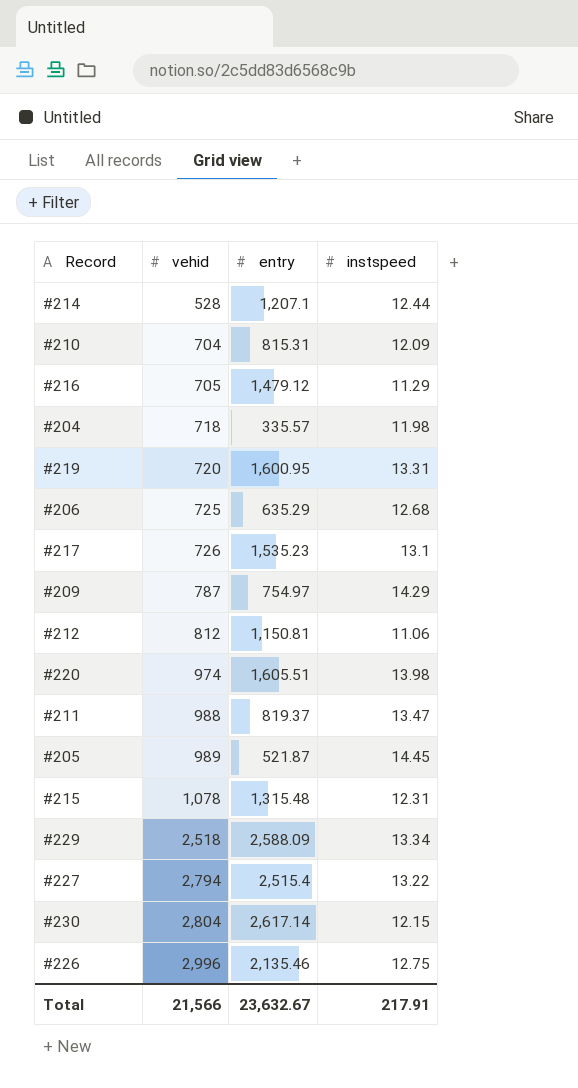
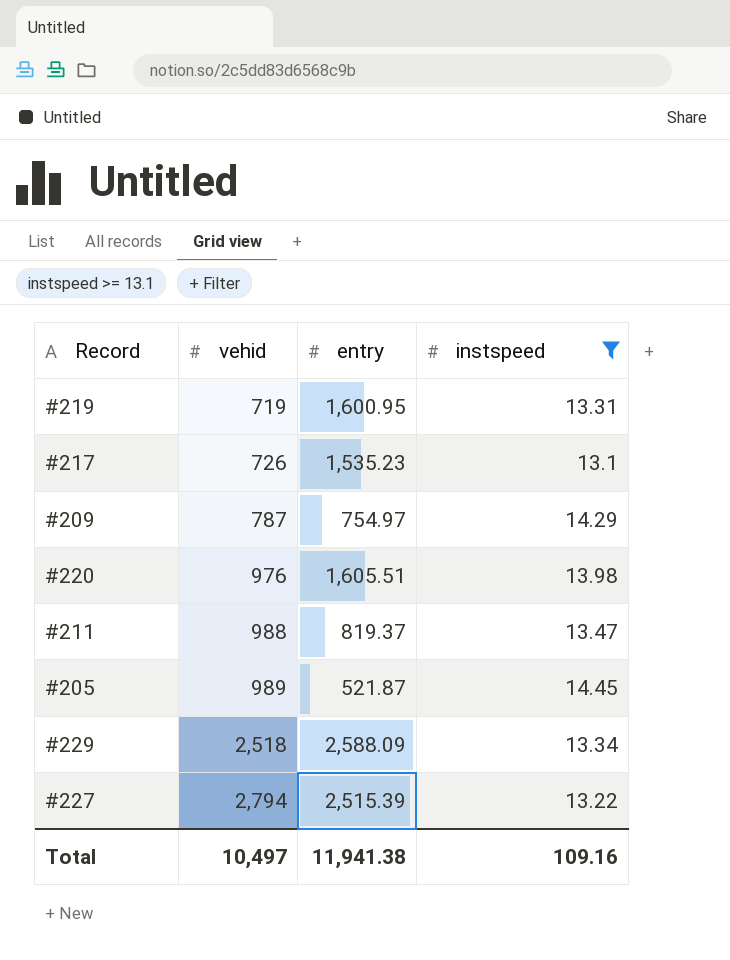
filter: none -> instspeed >= 13.1
#219 | vehid: 720 -> 719
#220 | vehid: 974 -> 976
#227 | entry: 2,515.4 -> 2,515.39
Total | vehid: 21,566 -> 10,497
Total | entry: 23,632.67 -> 11,941.38
Total | instspeed: 217.91 -> 109.16

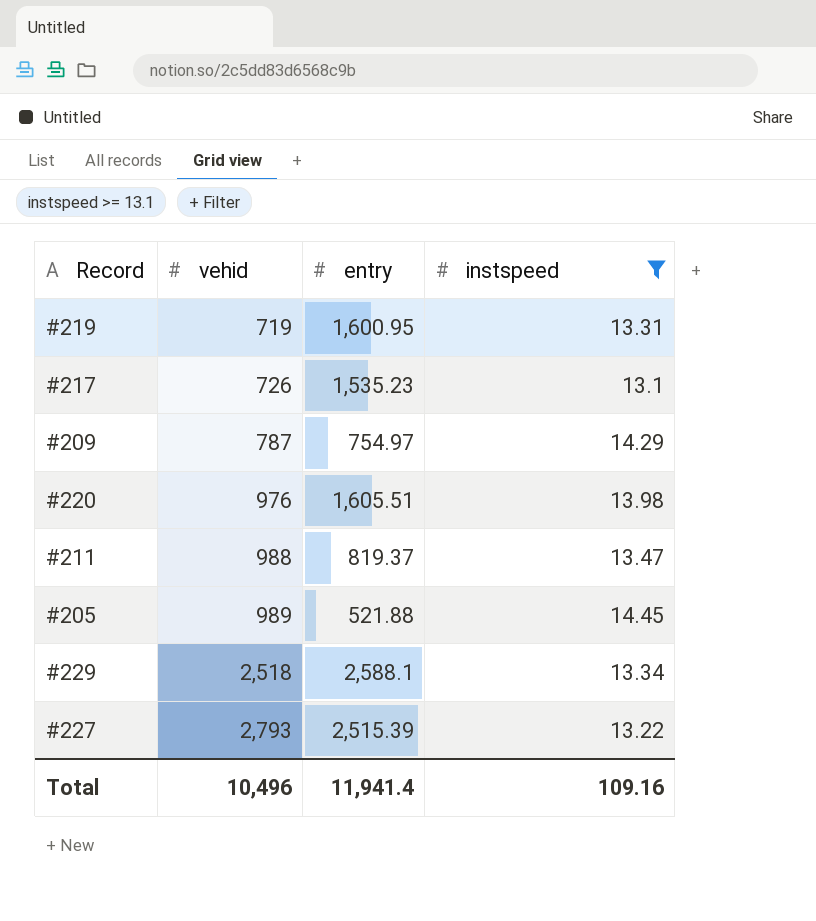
#205 | entry: 521.87 -> 521.88
#229 | entry: 2,588.09 -> 2,588.1
#227 | vehid: 2,794 -> 2,793
Total | vehid: 10,497 -> 10,496
Total | entry: 11,941.38 -> 11,941.4

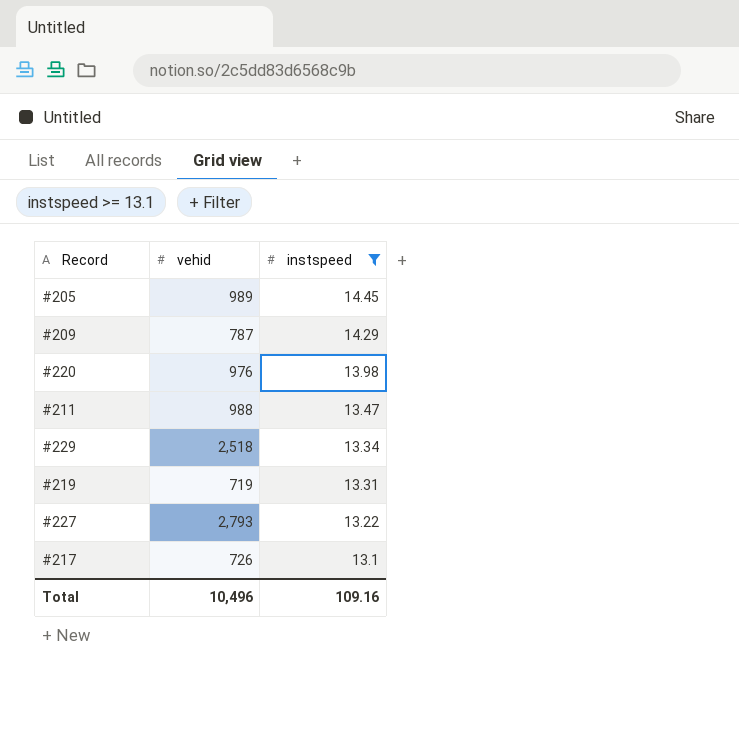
row order: vehid ascending -> instspeed descending
column entry | position: 3 -> none

